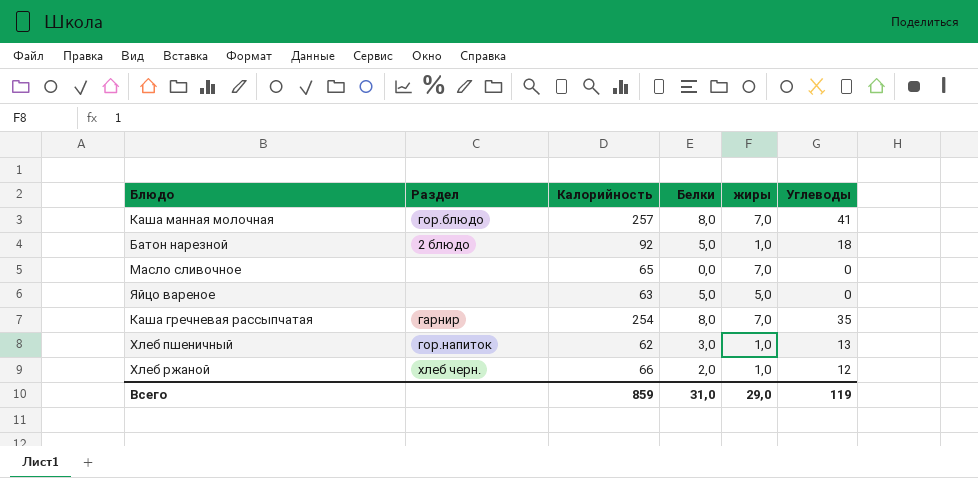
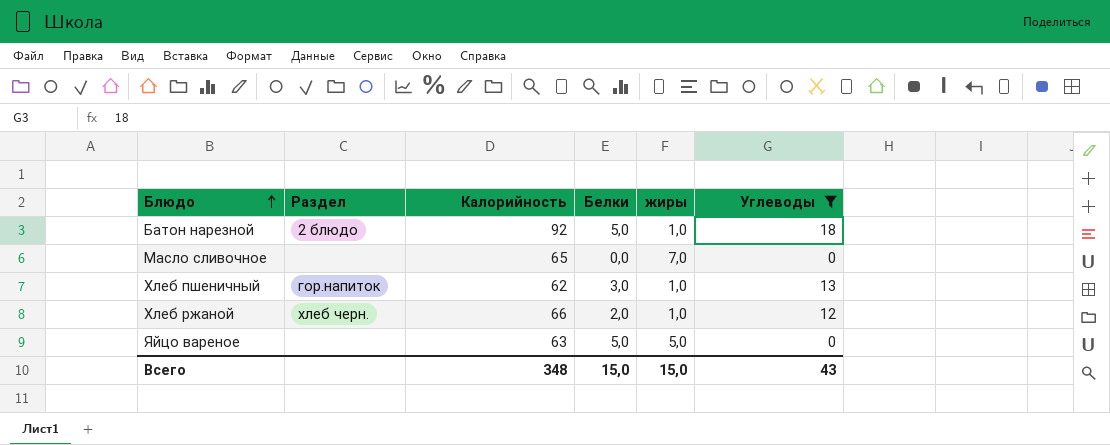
filter: none -> Углеводы <= 18
row order: none -> Блюдо ascending
Всего | Калорийность: 859 -> 348
Всего | Белки: 31,0 -> 15,0
Всего | жиры: 29,0 -> 15,0
Всего | Углеводы: 119 -> 43

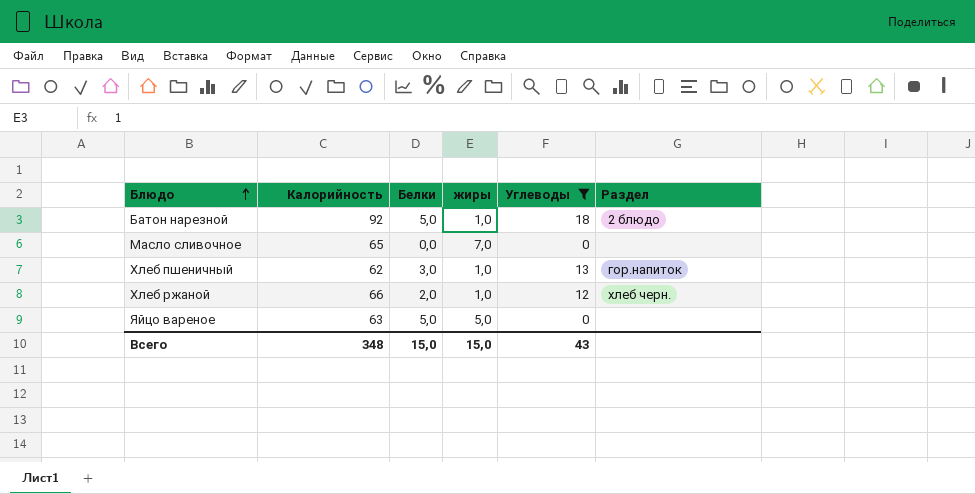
column Раздел | position: 2 -> 6

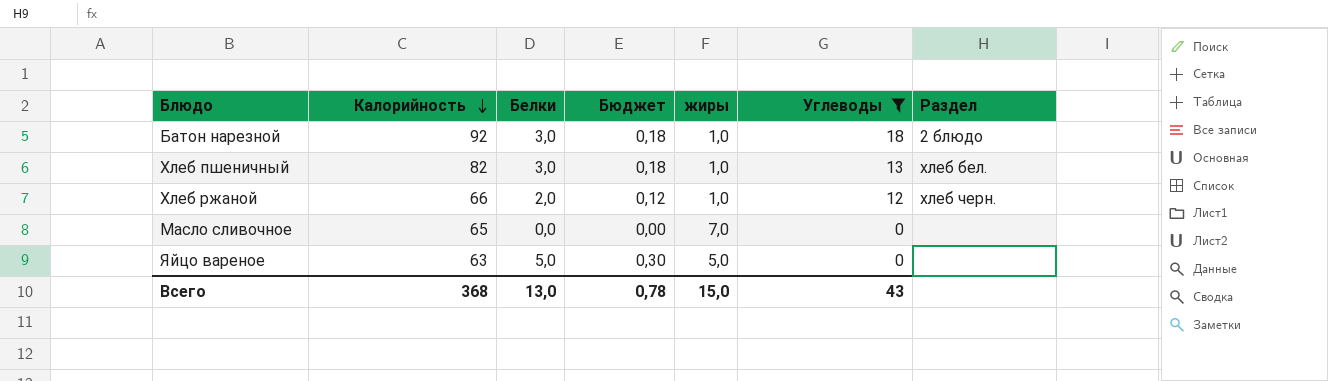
row order: Блюдо ascending -> Калорийность descending
column Бюджет | formula: none -> [Белки] * 0,06
Батон нарезной | Белки: 5,0 -> 3,0
Хлеб пшеничный | Калорийность: 62 -> 82
Хлеб пшеничный | Раздел: гор.напиток -> хлеб бел.
Всего | Калорийность: 348 -> 368
Всего | Белки: 15,0 -> 13,0

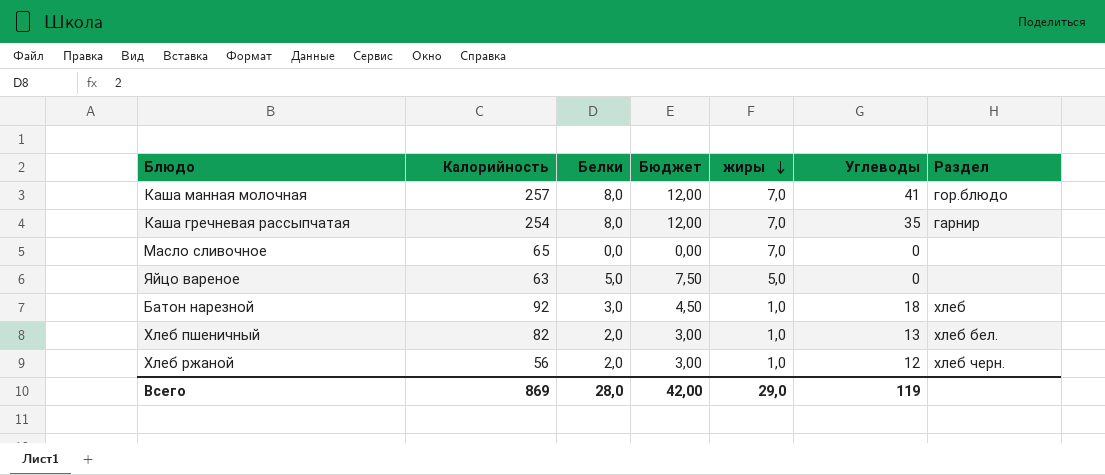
filter: Углеводы <= 18 -> none
row order: Калорийность descending -> жиры descending
column Бюджет | formula: [Белки] * 0,06 -> [Белки] * 1,5
Батон нарезной | Раздел: 2 блюдо -> хлеб
Хлеб пшеничный | Белки: 3,0 -> 2,0
Хлеб ржаной | Калорийность: 66 -> 56
Всего | Калорийность: 368 -> 869
Всего | Белки: 13,0 -> 28,0
Всего | Бюджет: 0,78 -> 42,00
Всего | жиры: 15,0 -> 29,0
Всего | Углеводы: 43 -> 119

